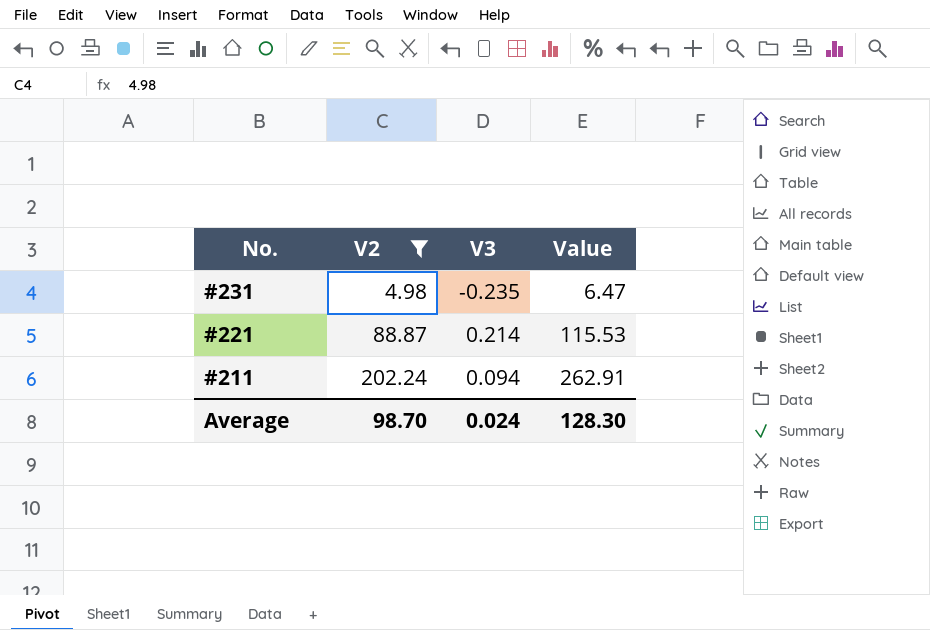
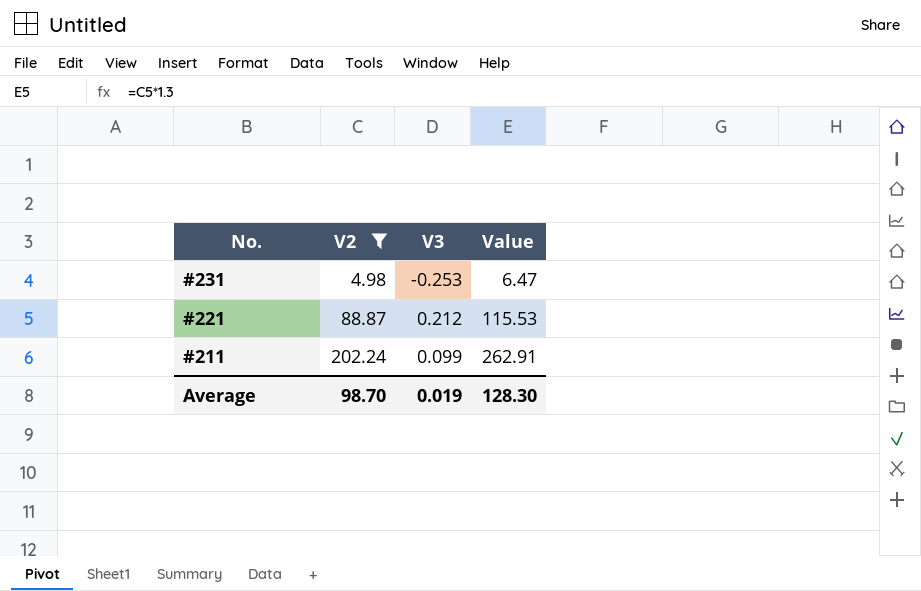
#231 | V3: -0.235 -> -0.253
#221 | V3: 0.214 -> 0.212
#211 | V3: 0.094 -> 0.099
Average | V3: 0.024 -> 0.019

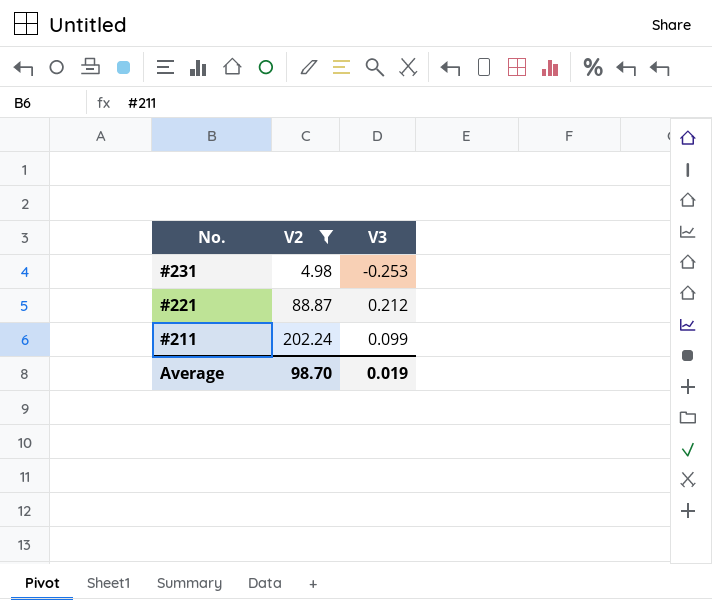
column Value | formula: [V2] * 1.3 -> none

